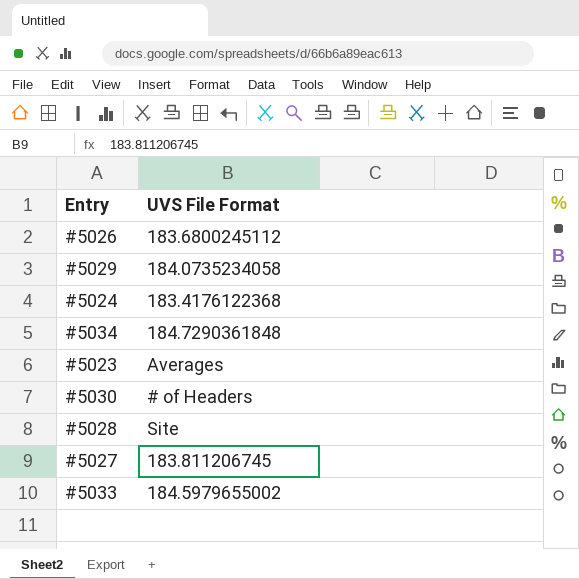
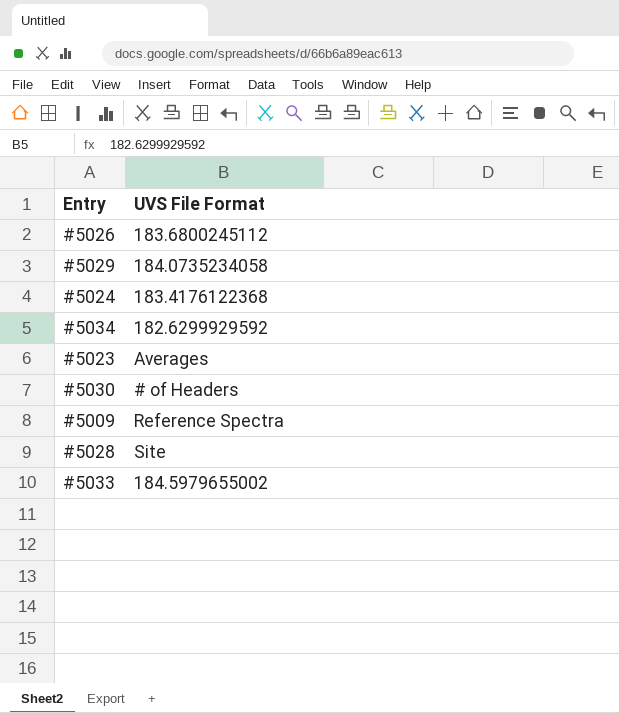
row #5027: 183.811206745 -> none
#5034 | UVS File Format: 184.7290361848 -> 182.6299929592
row #5009: none -> Reference Spectra

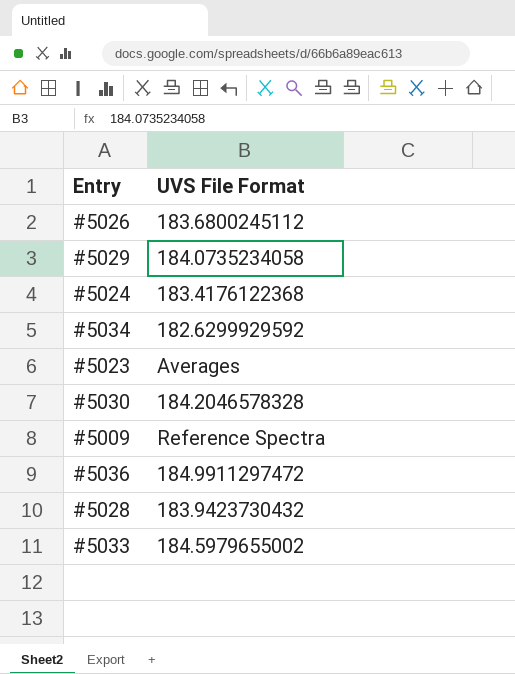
#5030 | UVS File Format: # of Headers -> 184.2046578328
row #5036: none -> 184.9911297472
#5028 | UVS File Format: Site -> 183.9423730432

